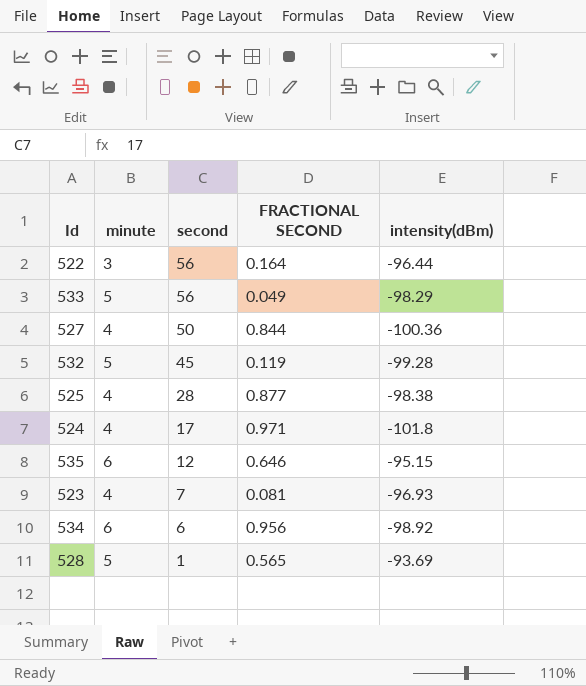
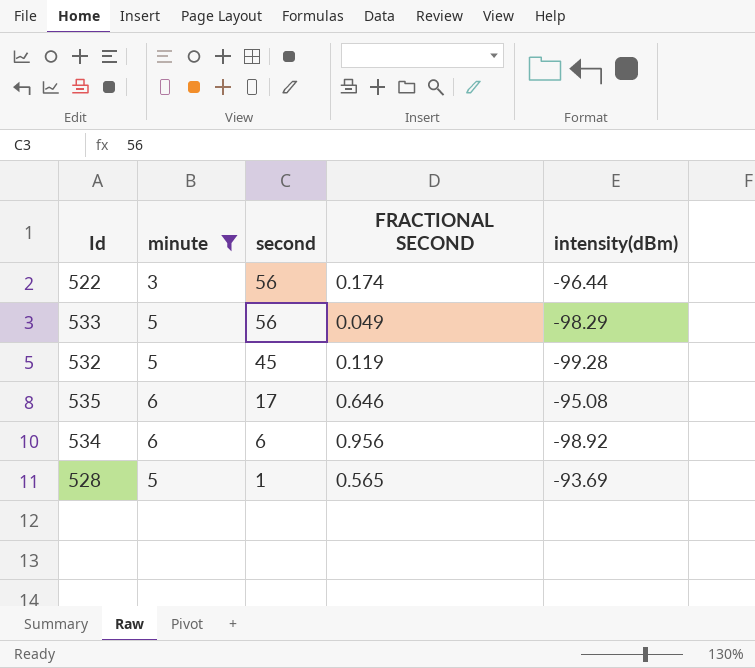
filter: none -> minute != 4
522 | FRACTIONAL SECOND: 0.164 -> 0.174
535 | second: 12 -> 17
535 | intensity(dBm): -95.15 -> -95.08

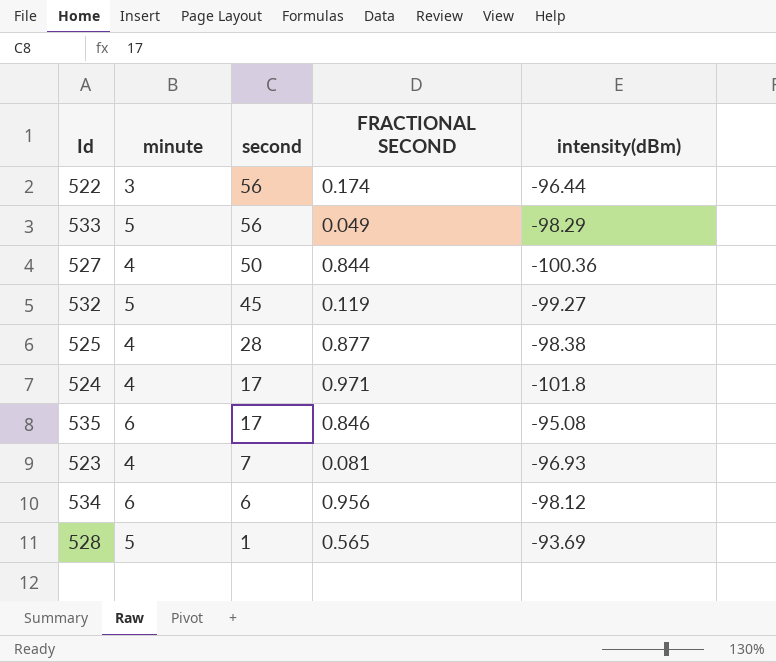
filter: minute != 4 -> none
532 | intensity(dBm): -99.28 -> -99.27
535 | FRACTIONAL SECOND: 0.646 -> 0.846
534 | intensity(dBm): -98.92 -> -98.12

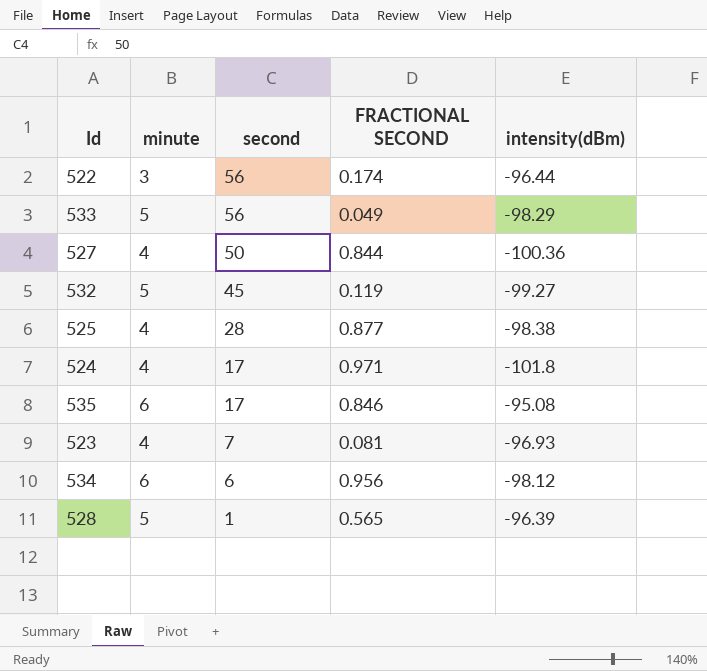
528 | intensity(dBm): -93.69 -> -96.39

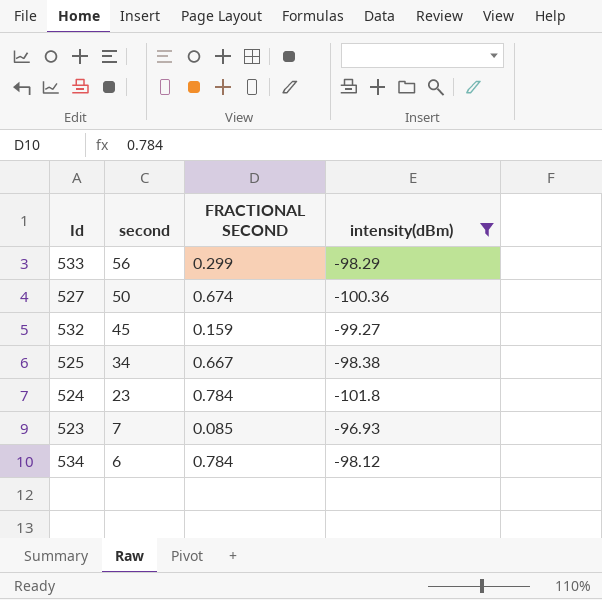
filter: none -> intensity(dBm) <= -96.93
column minute | position: 2 -> none
533 | FRACTIONAL SECOND: 0.049 -> 0.299
527 | FRACTIONAL SECOND: 0.844 -> 0.674
532 | FRACTIONAL SECOND: 0.119 -> 0.159
525 | second: 28 -> 34
525 | FRACTIONAL SECOND: 0.877 -> 0.667
524 | second: 17 -> 23
524 | FRACTIONAL SECOND: 0.971 -> 0.784
523 | FRACTIONAL SECOND: 0.081 -> 0.085
534 | FRACTIONAL SECOND: 0.956 -> 0.784

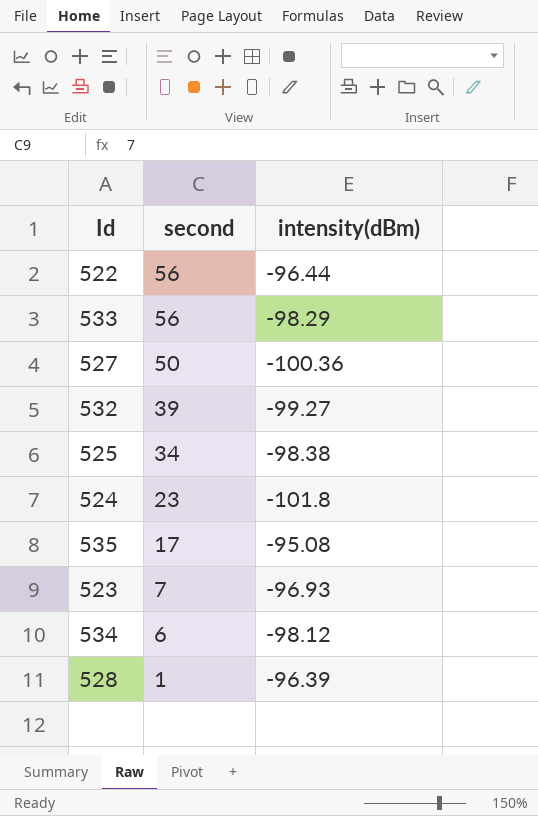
filter: intensity(dBm) <= -96.93 -> none
column FRACTIONAL SECOND | position: 3 -> none
532 | second: 45 -> 39

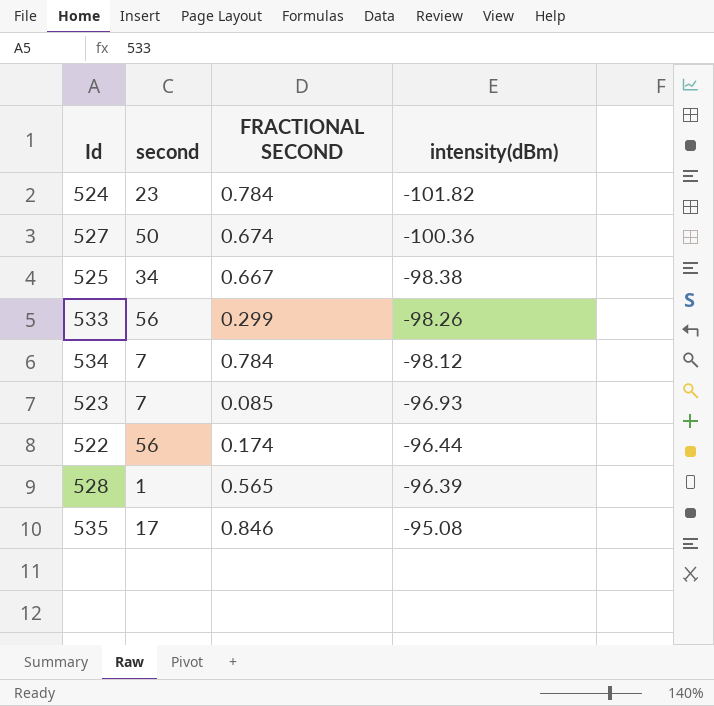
row order: second descending -> intensity(dBm) ascending
column FRACTIONAL SECOND | position: none -> 3
row 532: 39 | -99.27 -> none
524 | intensity(dBm): -101.8 -> -101.82
533 | intensity(dBm): -98.29 -> -98.26
534 | second: 6 -> 7

